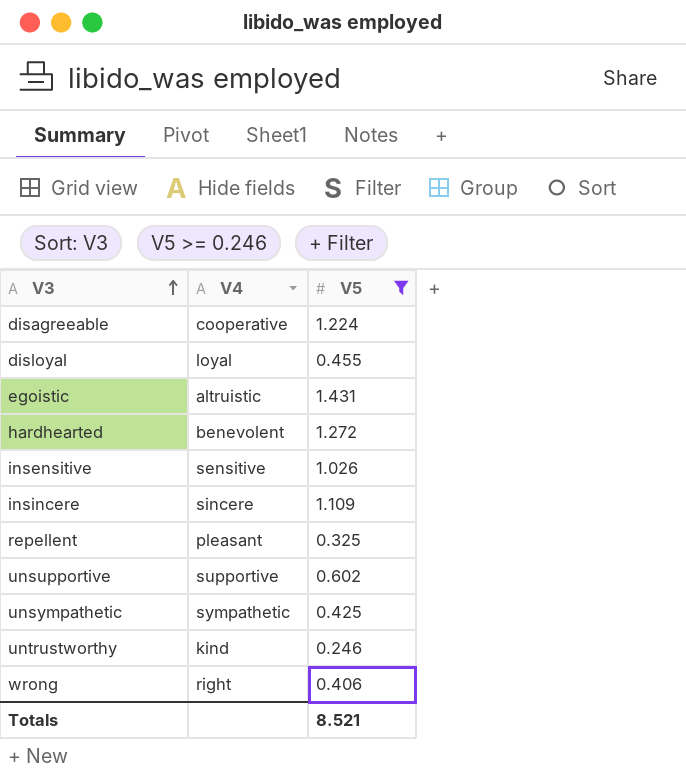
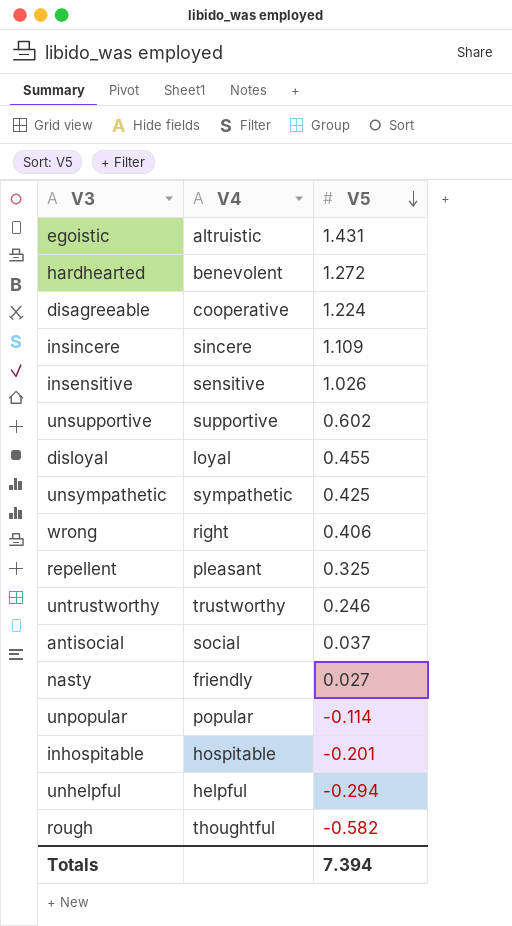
filter: V5 >= 0.246 -> none
row order: V3 ascending -> V5 descending
untrustworthy | V4: kind -> trustworthy
Totals | V5: 8.521 -> 7.394

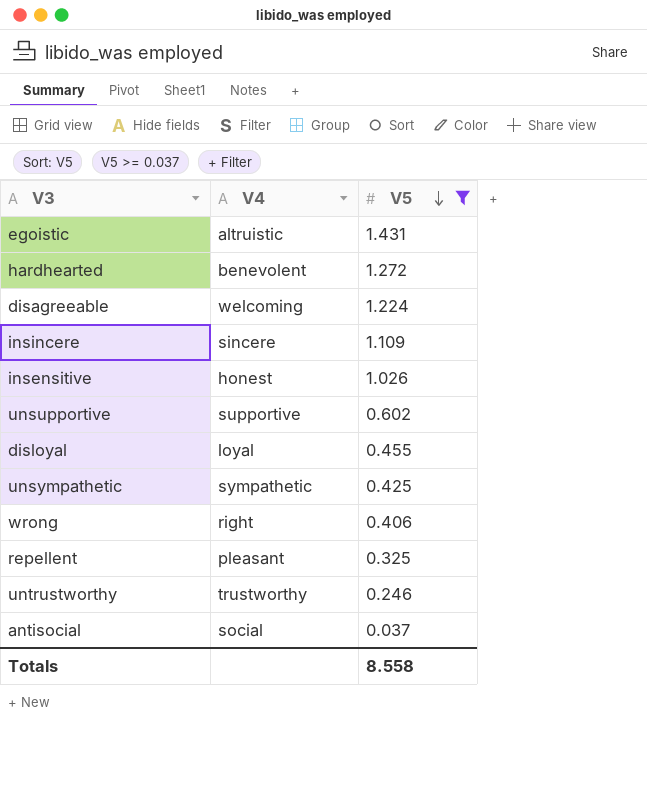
filter: none -> V5 >= 0.037
disagreeable | V4: cooperative -> welcoming
insensitive | V4: sensitive -> honest
Totals | V5: 7.394 -> 8.558

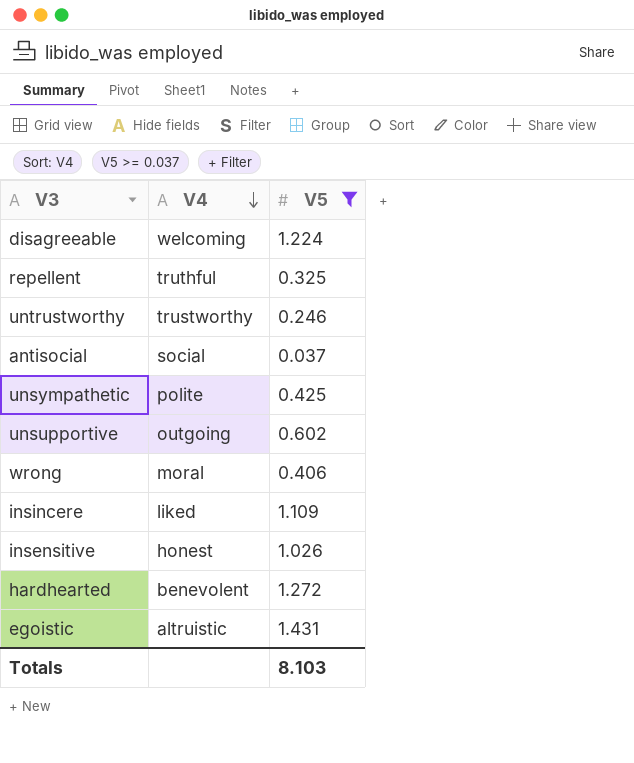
row order: V5 descending -> V4 descending
row disloyal: loyal | 0.455 -> none
repellent | V4: pleasant -> truthful
unsympathetic | V4: sympathetic -> polite
unsupportive | V4: supportive -> outgoing
wrong | V4: right -> moral
insincere | V4: sincere -> liked
Totals | V5: 8.558 -> 8.103

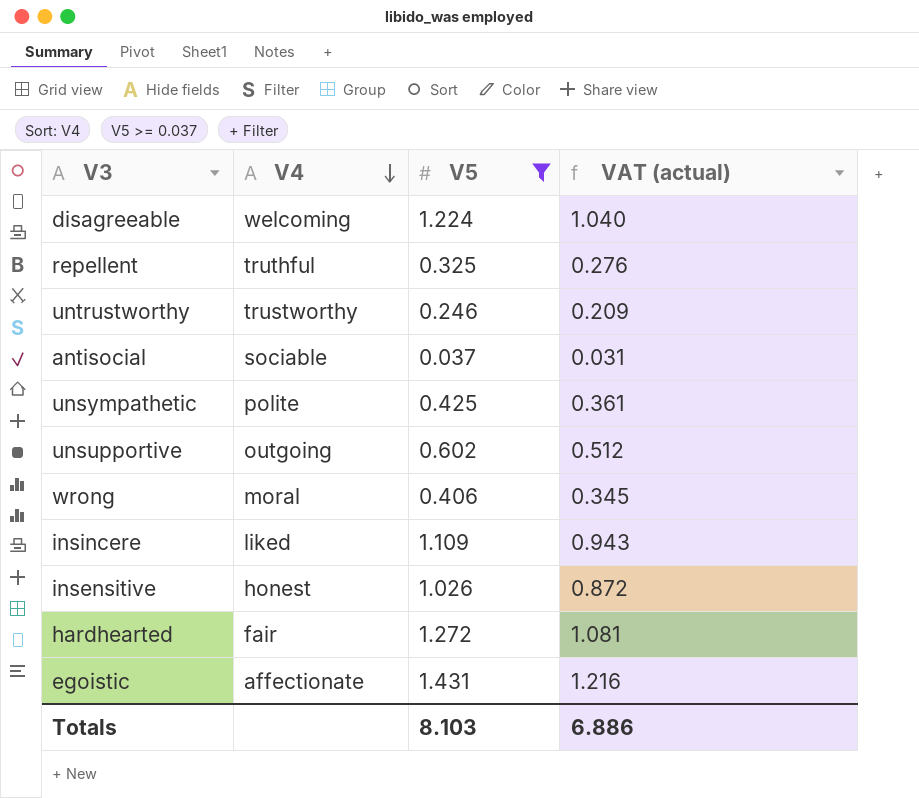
column VAT (actual) | formula: none -> [V5] * 0.85
antisocial | V4: social -> sociable
hardhearted | V4: benevolent -> fair
egoistic | V4: altruistic -> affectionate

